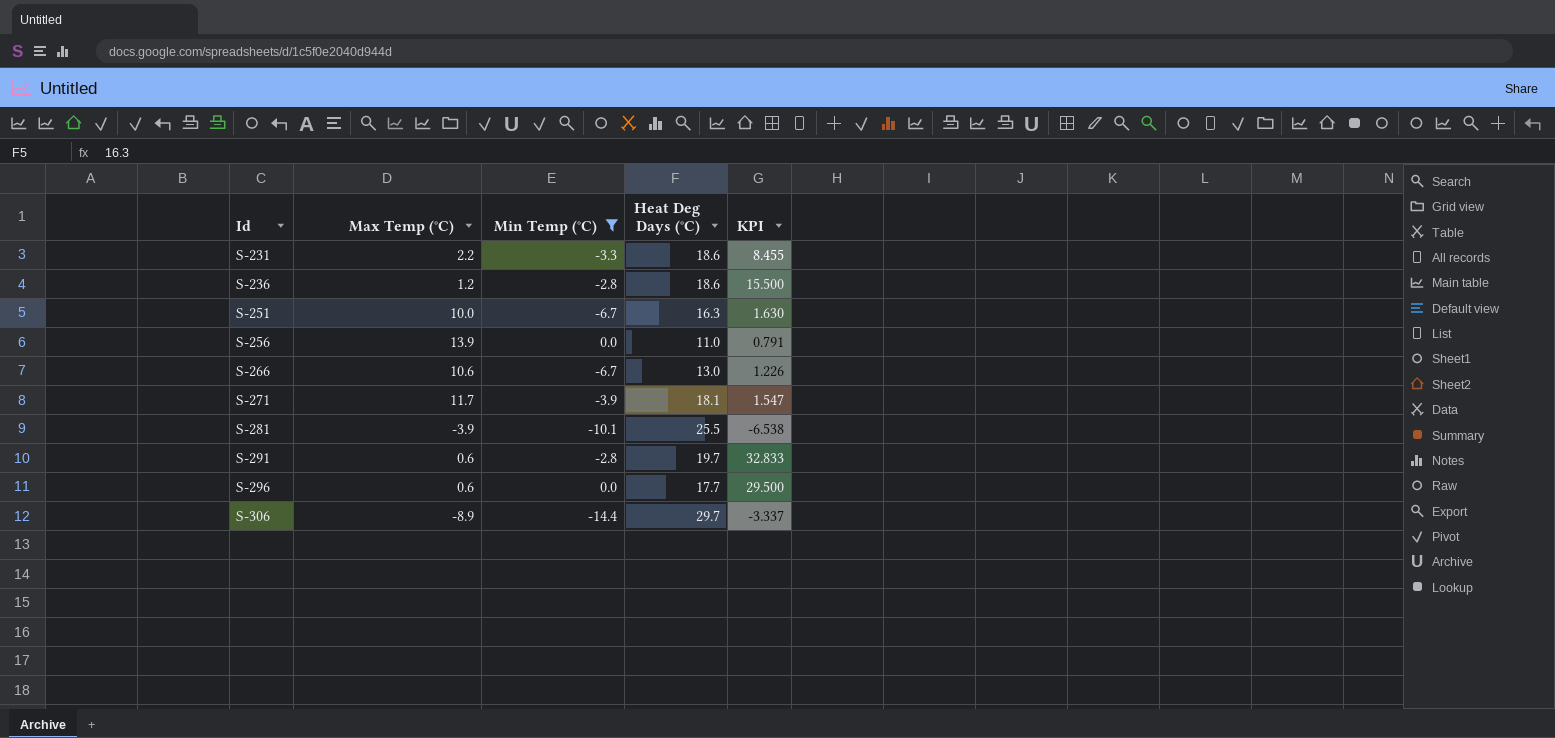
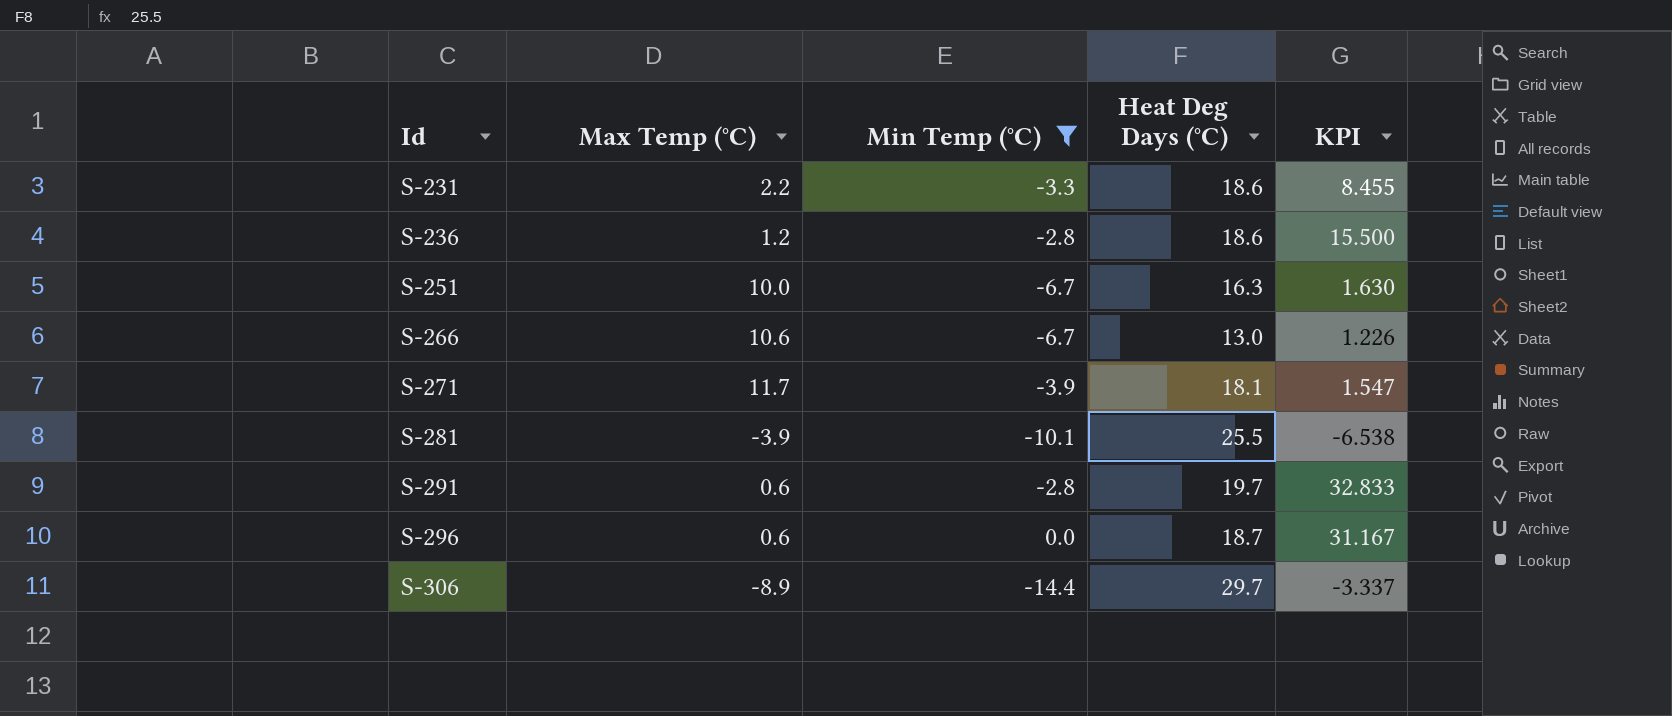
row S-256: 13.9 | 0.0 | 11.0 | 0.791 -> none
S-296 | Heat Deg Days (°C): 17.7 -> 18.7
S-296 | KPI: 29.500 -> 31.167

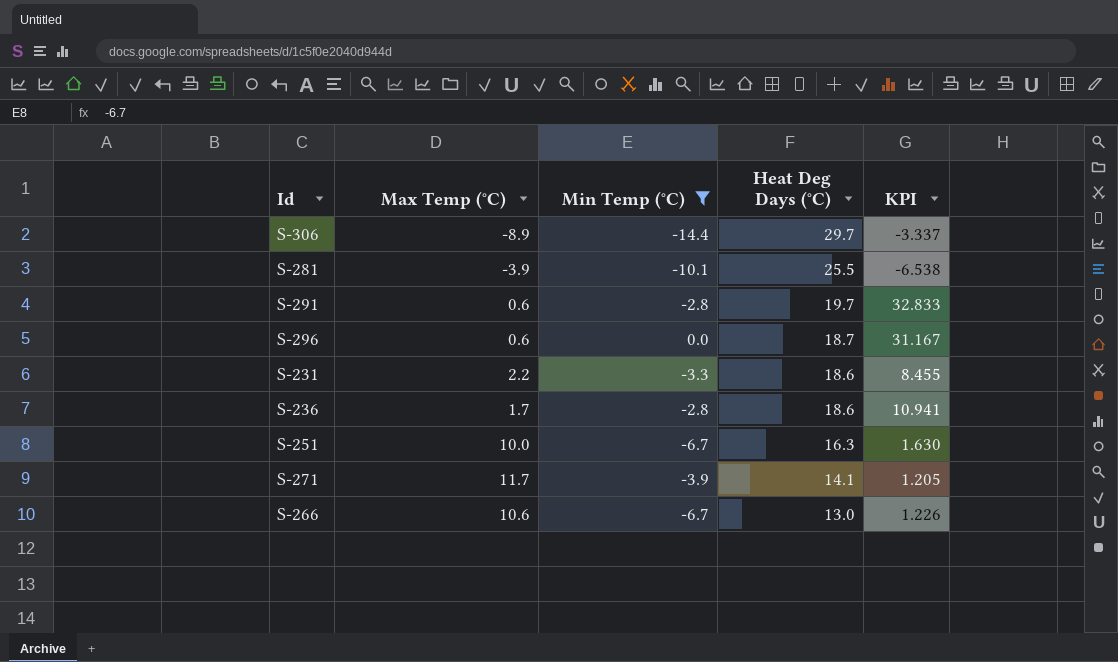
row order: Id ascending -> Heat Deg Days (°C) descending
S-236 | Max Temp (°C): 1.2 -> 1.7
S-236 | KPI: 15.500 -> 10.941
S-271 | Heat Deg Days (°C): 18.1 -> 14.1
S-271 | KPI: 1.547 -> 1.205

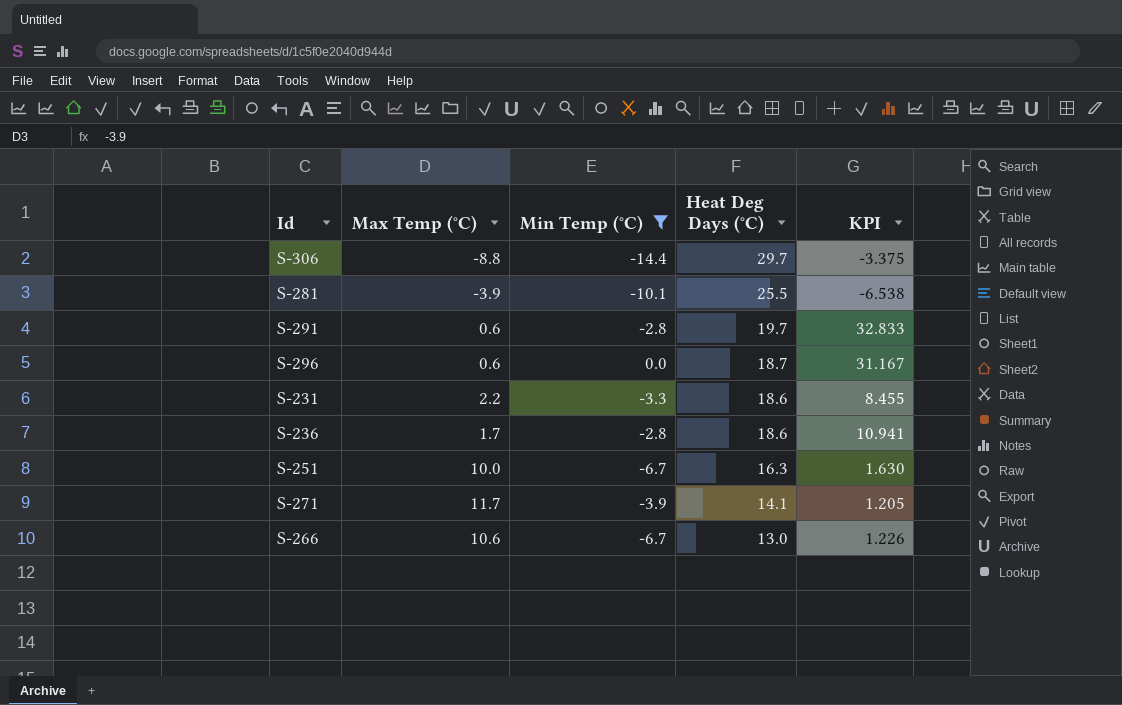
S-306 | Max Temp (°C): -8.9 -> -8.8
S-306 | KPI: -3.337 -> -3.375

